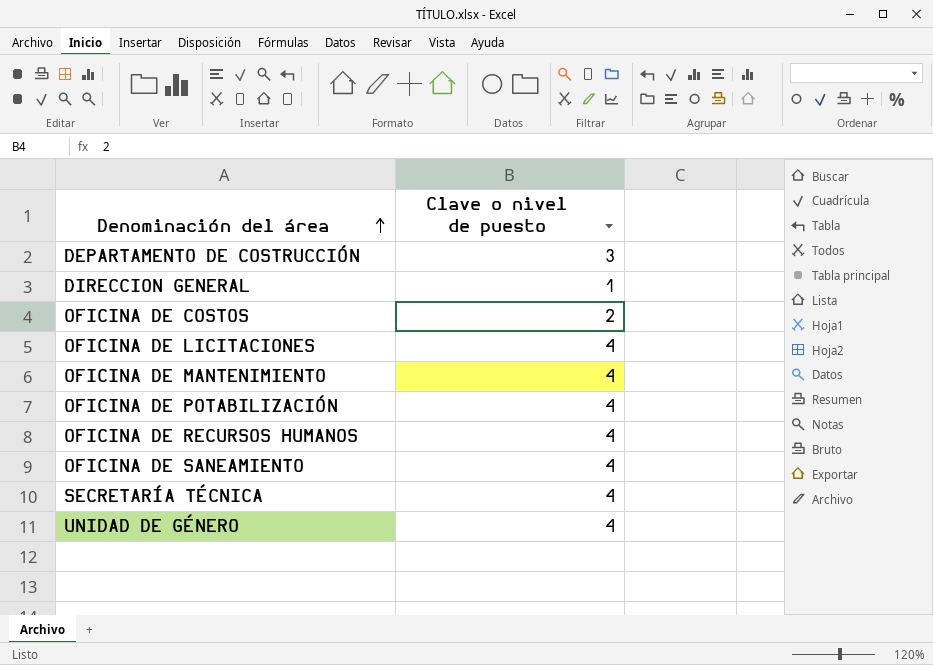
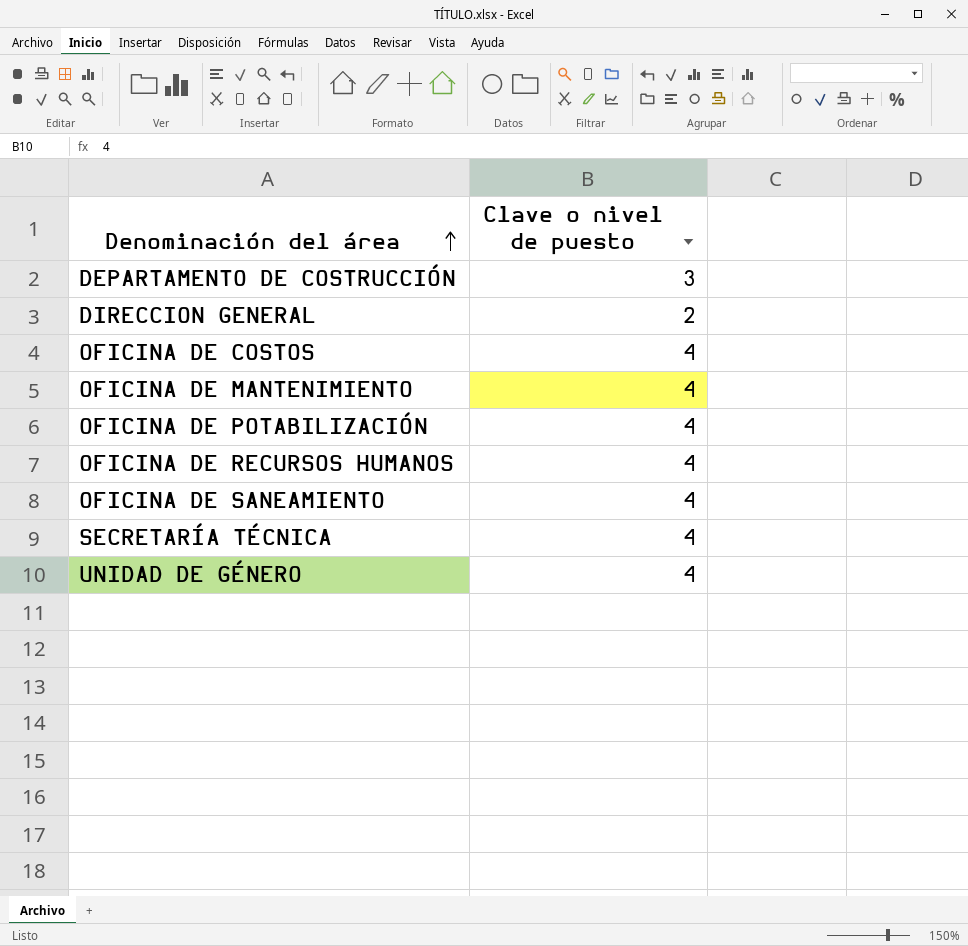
row OFICINA DE LICITACIONES: 4 -> none
DIRECCION GENERAL | Clave o nivel de puesto: 1 -> 2
OFICINA DE COSTOS | Clave o nivel de puesto: 2 -> 4

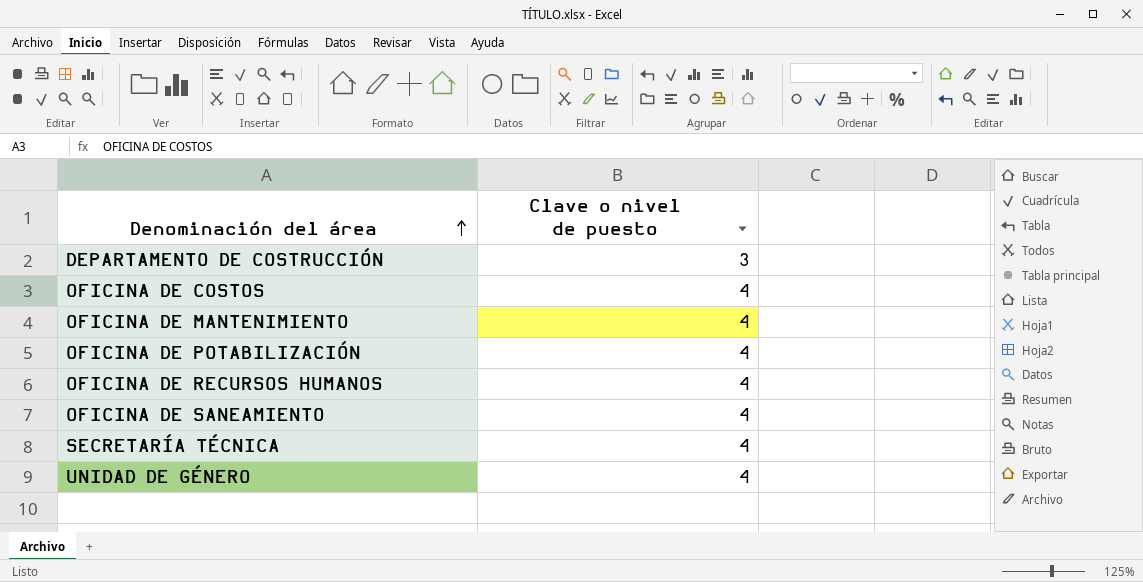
row DIRECCION GENERAL: 2 -> none

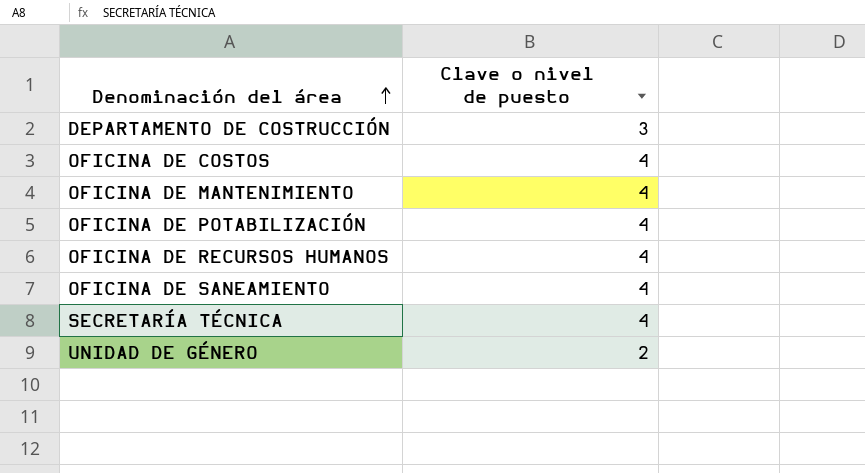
UNIDAD DE GÉNERO | Clave o nivel de puesto: 4 -> 2

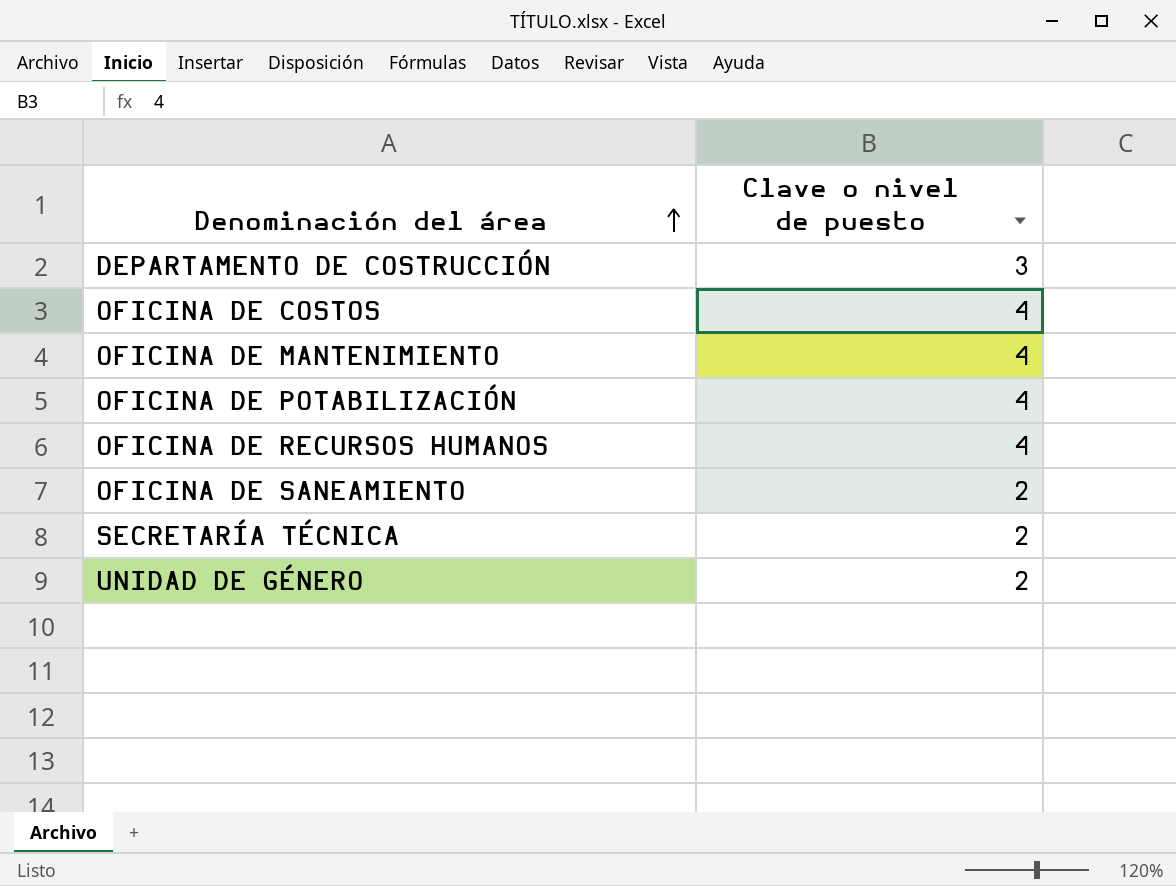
OFICINA DE SANEAMIENTO | Clave o nivel de puesto: 4 -> 2
SECRETARÍA TÉCNICA | Clave o nivel de puesto: 4 -> 2

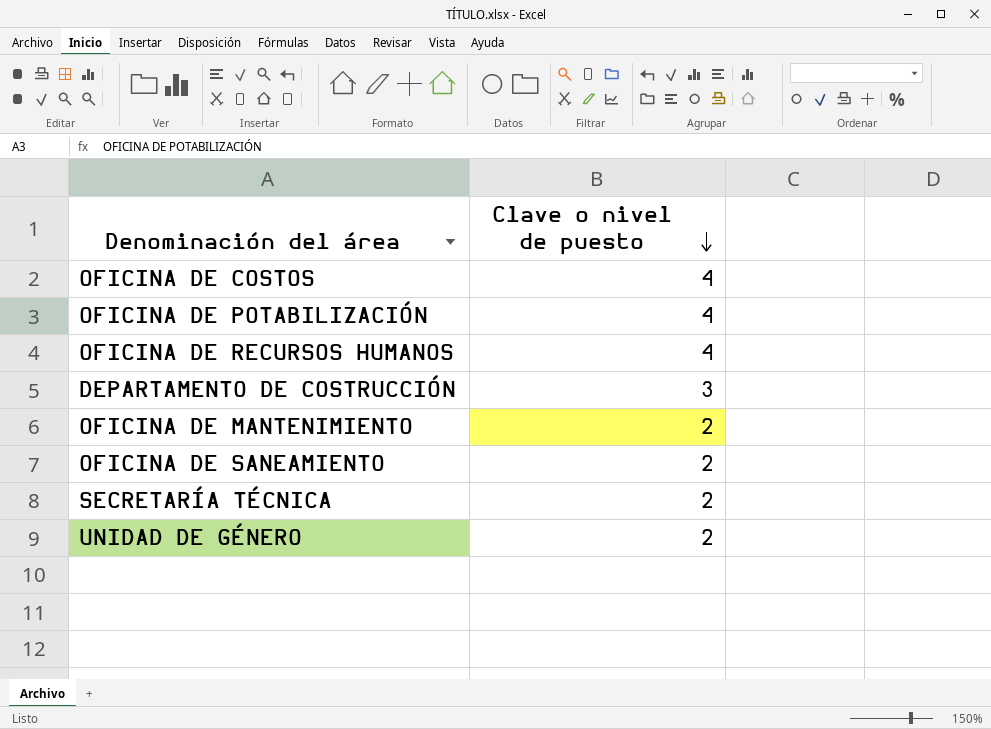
row order: Denominación del área ascending -> Clave o nivel de puesto descending
OFICINA DE MANTENIMIENTO | Clave o nivel de puesto: 4 -> 2

